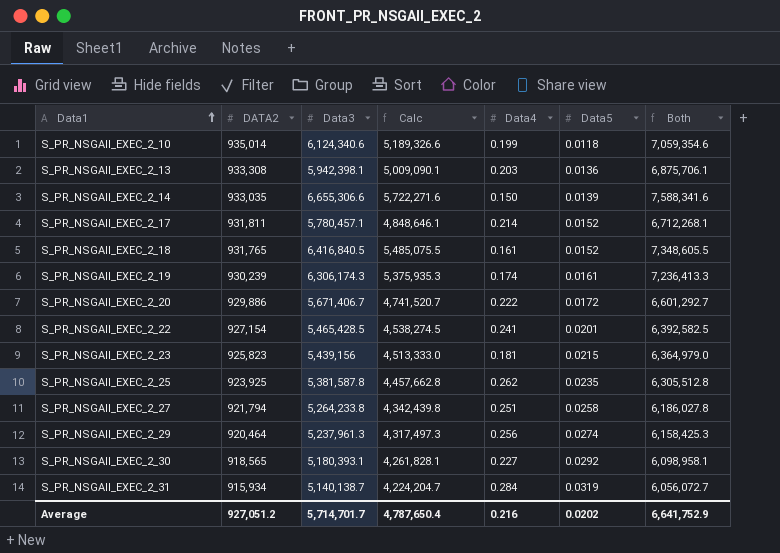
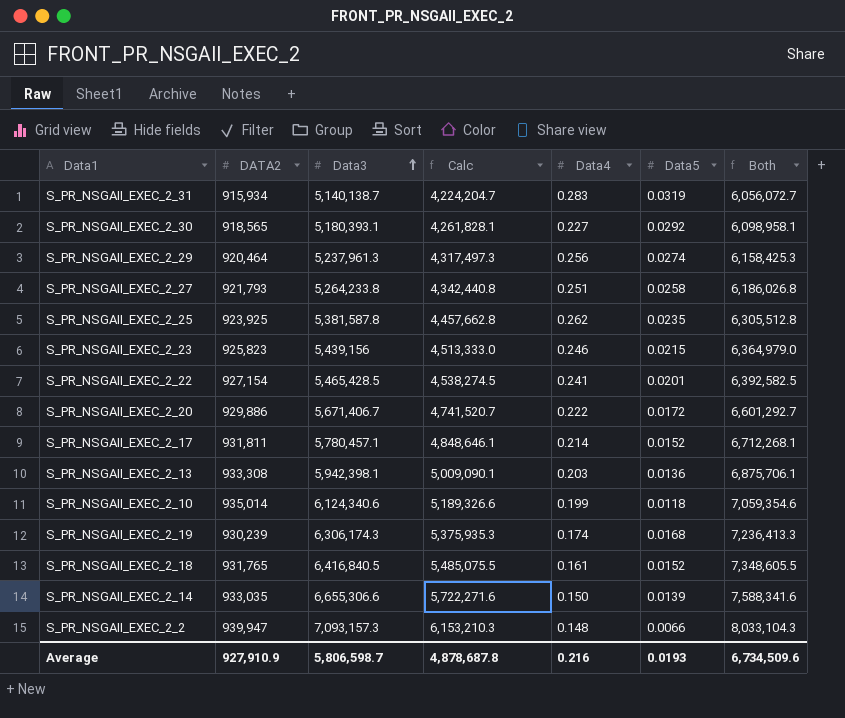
row order: Data1 ascending -> Data3 ascending
S_PR_NSGAII_EXEC_2_31 | Data4: 0.284 -> 0.283
S_PR_NSGAII_EXEC_2_27 | DATA2: 921,794 -> 921,793
S_PR_NSGAII_EXEC_2_27 | Calc: 4,342,439.8 -> 4,342,440.8
S_PR_NSGAII_EXEC_2_27 | Both: 6,186,027.8 -> 6,186,026.8
S_PR_NSGAII_EXEC_2_23 | Data4: 0.181 -> 0.246
S_PR_NSGAII_EXEC_2_19 | Data5: 0.0161 -> 0.0168
row S_PR_NSGAII_EXEC_2_2: none -> 939,947 | 7,093,157.3 | 6,153,210.3 | 0.148 | 0.0066 | 8,033,104.3
Average | DATA2: 927,051.2 -> 927,910.9
Average | Data3: 5,714,701.7 -> 5,806,598.7
Average | Calc: 4,787,650.4 -> 4,878,687.8
Average | Data5: 0.0202 -> 0.0193
Average | Both: 6,641,752.9 -> 6,734,509.6

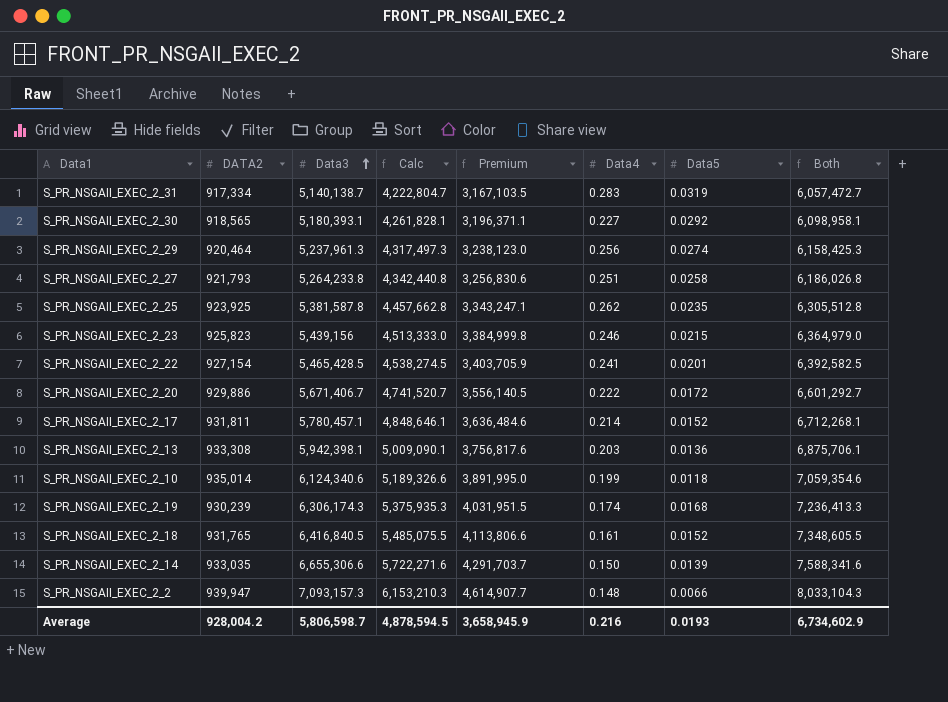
column Premium | formula: none -> [Calc] * 0.75
S_PR_NSGAII_EXEC_2_31 | DATA2: 915,934 -> 917,334
S_PR_NSGAII_EXEC_2_31 | Calc: 4,224,204.7 -> 4,222,804.7
S_PR_NSGAII_EXEC_2_31 | Both: 6,056,072.7 -> 6,057,472.7
Average | DATA2: 927,910.9 -> 928,004.2
Average | Calc: 4,878,687.8 -> 4,878,594.5
Average | Both: 6,734,509.6 -> 6,734,602.9

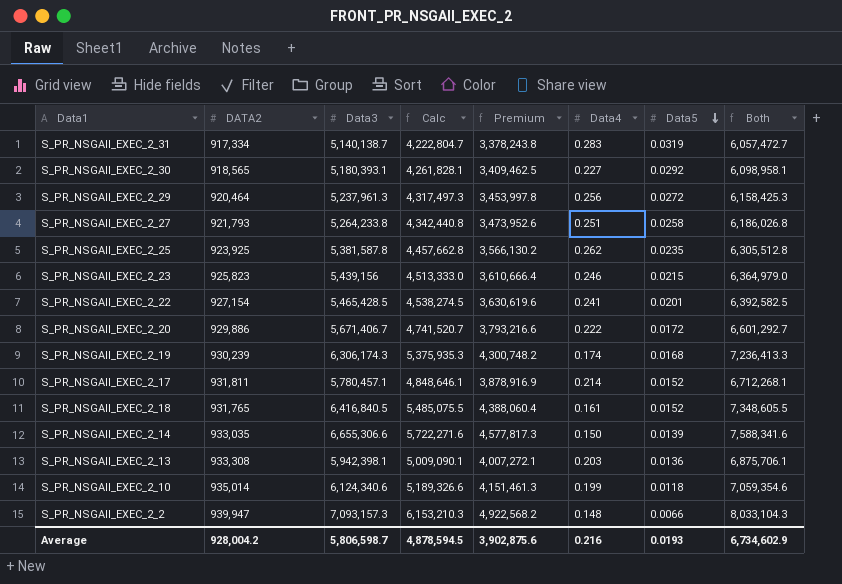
row order: Data3 ascending -> Data5 descending
column Premium | formula: [Calc] * 0.75 -> [Calc] * 0.8
S_PR_NSGAII_EXEC_2_29 | Data5: 0.0274 -> 0.0272
Average | Premium: 3,658,945.9 -> 3,902,875.6

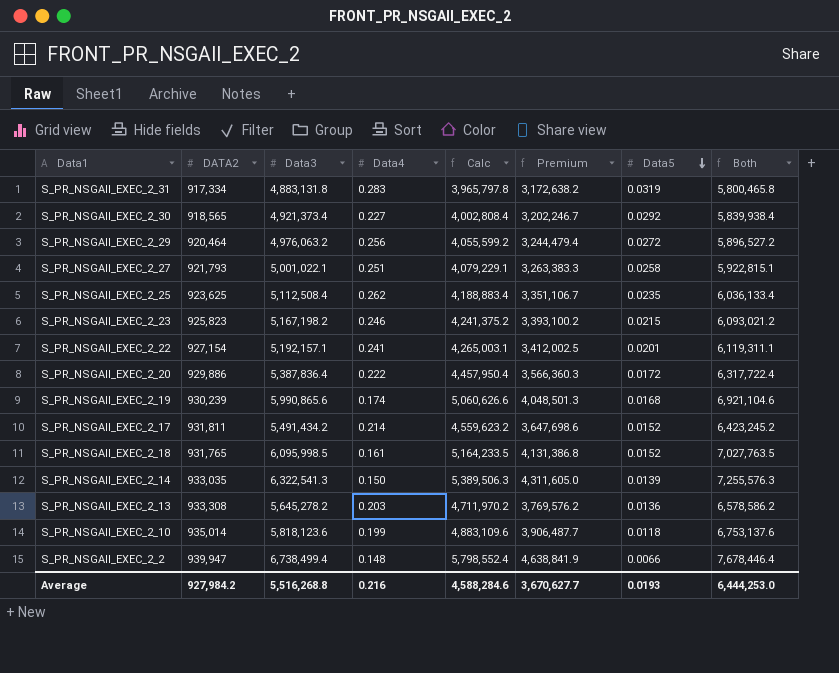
column Data4 | position: 6 -> 4
S_PR_NSGAII_EXEC_2_31 | Data3: 5,140,138.7 -> 4,883,131.8
S_PR_NSGAII_EXEC_2_31 | Calc: 4,222,804.7 -> 3,965,797.8
S_PR_NSGAII_EXEC_2_31 | Premium: 3,378,243.8 -> 3,172,638.2
S_PR_NSGAII_EXEC_2_31 | Both: 6,057,472.7 -> 5,800,465.8
S_PR_NSGAII_EXEC_2_30 | Data3: 5,180,393.1 -> 4,921,373.4
S_PR_NSGAII_EXEC_2_30 | Calc: 4,261,828.1 -> 4,002,808.4
S_PR_NSGAII_EXEC_2_30 | Premium: 3,409,462.5 -> 3,202,246.7
S_PR_NSGAII_EXEC_2_30 | Both: 6,098,958.1 -> 5,839,938.4
S_PR_NSGAII_EXEC_2_29 | Data3: 5,237,961.3 -> 4,976,063.2
S_PR_NSGAII_EXEC_2_29 | Calc: 4,317,497.3 -> 4,055,599.2
S_PR_NSGAII_EXEC_2_29 | Premium: 3,453,997.8 -> 3,244,479.4
S_PR_NSGAII_EXEC_2_29 | Both: 6,158,425.3 -> 5,896,527.2
S_PR_NSGAII_EXEC_2_27 | Data3: 5,264,233.8 -> 5,001,022.1
S_PR_NSGAII_EXEC_2_27 | Calc: 4,342,440.8 -> 4,079,229.1
S_PR_NSGAII_EXEC_2_27 | Premium: 3,473,952.6 -> 3,263,383.3
S_PR_NSGAII_EXEC_2_27 | Both: 6,186,026.8 -> 5,922,815.1
S_PR_NSGAII_EXEC_2_25 | DATA2: 923,925 -> 923,625
S_PR_NSGAII_EXEC_2_25 | Data3: 5,381,587.8 -> 5,112,508.4
S_PR_NSGAII_EXEC_2_25 | Calc: 4,457,662.8 -> 4,188,883.4
S_PR_NSGAII_EXEC_2_25 | Premium: 3,566,130.2 -> 3,351,106.7
S_PR_NSGAII_EXEC_2_25 | Both: 6,305,512.8 -> 6,036,133.4
S_PR_NSGAII_EXEC_2_23 | Data3: 5,439,156 -> 5,167,198.2
S_PR_NSGAII_EXEC_2_23 | Calc: 4,513,333.0 -> 4,241,375.2
S_PR_NSGAII_EXEC_2_23 | Premium: 3,610,666.4 -> 3,393,100.2
S_PR_NSGAII_EXEC_2_23 | Both: 6,364,979.0 -> 6,093,021.2
S_PR_NSGAII_EXEC_2_22 | Data3: 5,465,428.5 -> 5,192,157.1
S_PR_NSGAII_EXEC_2_22 | Calc: 4,538,274.5 -> 4,265,003.1
S_PR_NSGAII_EXEC_2_22 | Premium: 3,630,619.6 -> 3,412,002.5
S_PR_NSGAII_EXEC_2_22 | Both: 6,392,582.5 -> 6,119,311.1
S_PR_NSGAII_EXEC_2_20 | Data3: 5,671,406.7 -> 5,387,836.4
S_PR_NSGAII_EXEC_2_20 | Calc: 4,741,520.7 -> 4,457,950.4
S_PR_NSGAII_EXEC_2_20 | Premium: 3,793,216.6 -> 3,566,360.3
S_PR_NSGAII_EXEC_2_20 | Both: 6,601,292.7 -> 6,317,722.4
S_PR_NSGAII_EXEC_2_19 | Data3: 6,306,174.3 -> 5,990,865.6
S_PR_NSGAII_EXEC_2_19 | Calc: 5,375,935.3 -> 5,060,626.6
S_PR_NSGAII_EXEC_2_19 | Premium: 4,300,748.2 -> 4,048,501.3
S_PR_NSGAII_EXEC_2_19 | Both: 7,236,413.3 -> 6,921,104.6
S_PR_NSGAII_EXEC_2_17 | Data3: 5,780,457.1 -> 5,491,434.2
S_PR_NSGAII_EXEC_2_17 | Calc: 4,848,646.1 -> 4,559,623.2
S_PR_NSGAII_EXEC_2_17 | Premium: 3,878,916.9 -> 3,647,698.6
S_PR_NSGAII_EXEC_2_17 | Both: 6,712,268.1 -> 6,423,245.2
S_PR_NSGAII_EXEC_2_18 | Data3: 6,416,840.5 -> 6,095,998.5
S_PR_NSGAII_EXEC_2_18 | Calc: 5,485,075.5 -> 5,164,233.5
S_PR_NSGAII_EXEC_2_18 | Premium: 4,388,060.4 -> 4,131,386.8
S_PR_NSGAII_EXEC_2_18 | Both: 7,348,605.5 -> 7,027,763.5
S_PR_NSGAII_EXEC_2_14 | Data3: 6,655,306.6 -> 6,322,541.3
S_PR_NSGAII_EXEC_2_14 | Calc: 5,722,271.6 -> 5,389,506.3
S_PR_NSGAII_EXEC_2_14 | Premium: 4,577,817.3 -> 4,311,605.0
S_PR_NSGAII_EXEC_2_14 | Both: 7,588,341.6 -> 7,255,576.3
S_PR_NSGAII_EXEC_2_13 | Data3: 5,942,398.1 -> 5,645,278.2
S_PR_NSGAII_EXEC_2_13 | Calc: 5,009,090.1 -> 4,711,970.2
S_PR_NSGAII_EXEC_2_13 | Premium: 4,007,272.1 -> 3,769,576.2
S_PR_NSGAII_EXEC_2_13 | Both: 6,875,706.1 -> 6,578,586.2
S_PR_NSGAII_EXEC_2_10 | Data3: 6,124,340.6 -> 5,818,123.6
S_PR_NSGAII_EXEC_2_10 | Calc: 5,189,326.6 -> 4,883,109.6
S_PR_NSGAII_EXEC_2_10 | Premium: 4,151,461.3 -> 3,906,487.7
S_PR_NSGAII_EXEC_2_10 | Both: 7,059,354.6 -> 6,753,137.6
S_PR_NSGAII_EXEC_2_2 | Data3: 7,093,157.3 -> 6,738,499.4
S_PR_NSGAII_EXEC_2_2 | Calc: 6,153,210.3 -> 5,798,552.4
S_PR_NSGAII_EXEC_2_2 | Premium: 4,922,568.2 -> 4,638,841.9
S_PR_NSGAII_EXEC_2_2 | Both: 8,033,104.3 -> 7,678,446.4
Average | DATA2: 928,004.2 -> 927,984.2
Average | Data3: 5,806,598.7 -> 5,516,268.8
Average | Calc: 4,878,594.5 -> 4,588,284.6
Average | Premium: 3,902,875.6 -> 3,670,627.7
Average | Both: 6,734,602.9 -> 6,444,253.0

